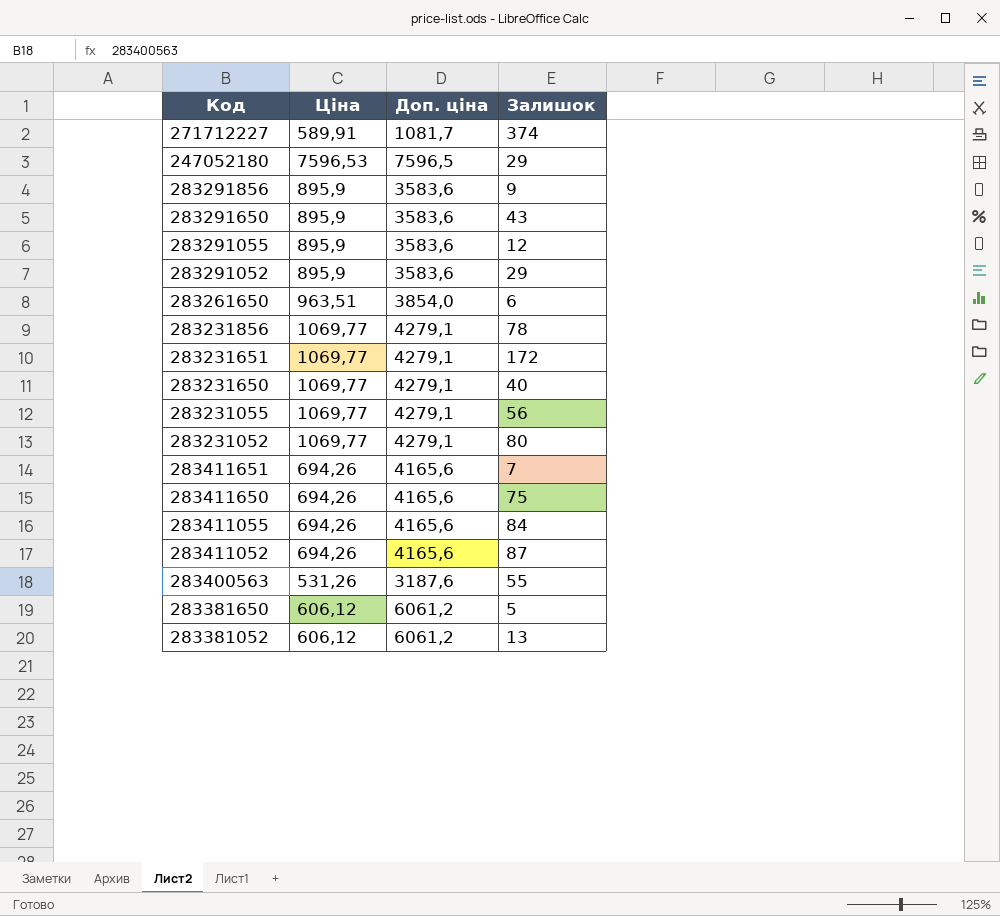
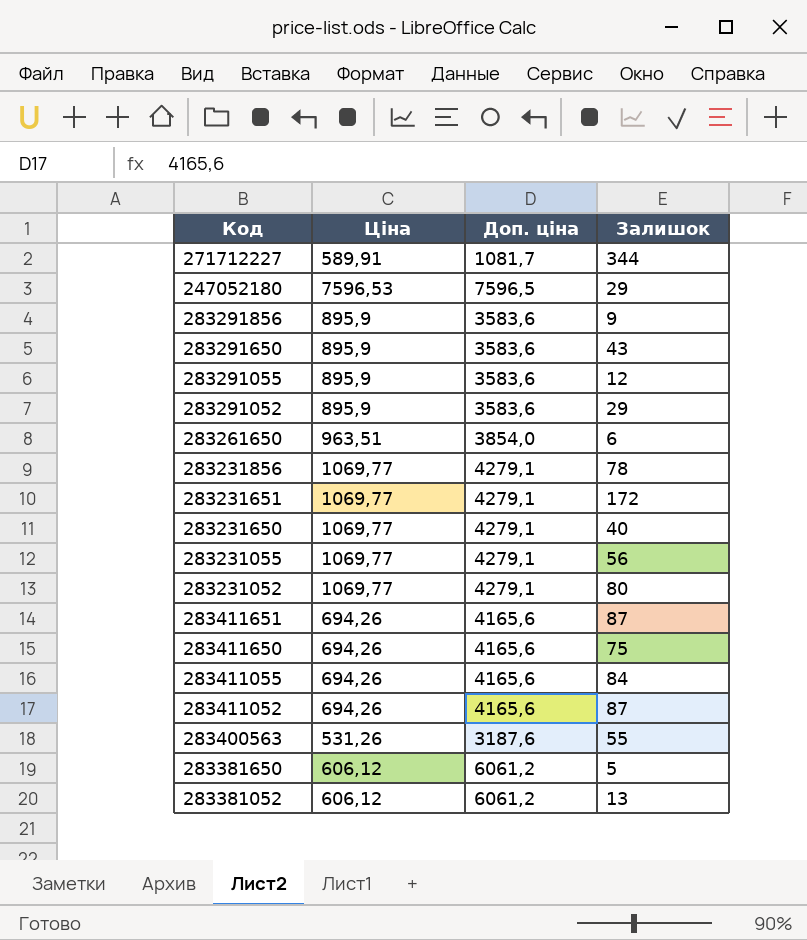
271712227 | Залишок: 374 -> 344
283411651 | Залишок: 7 -> 87

